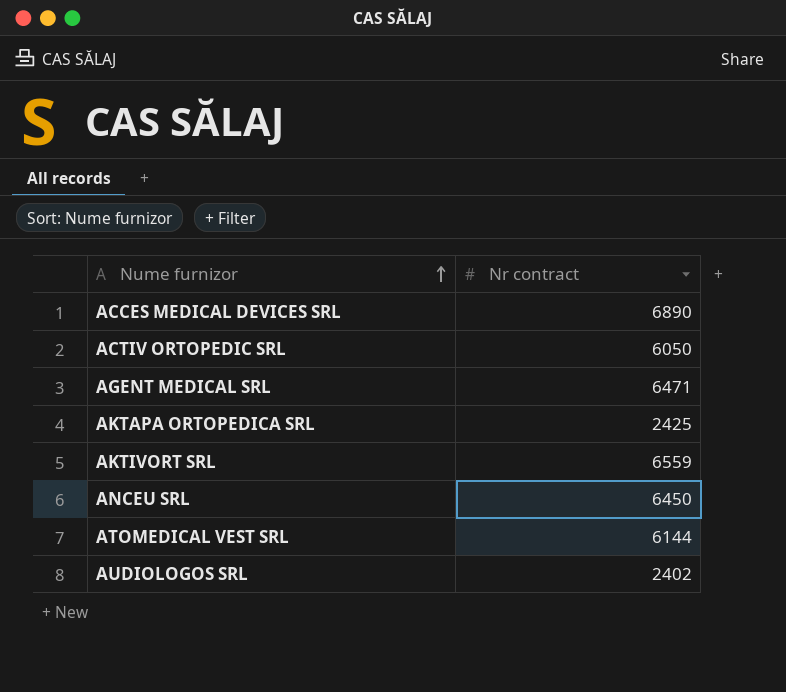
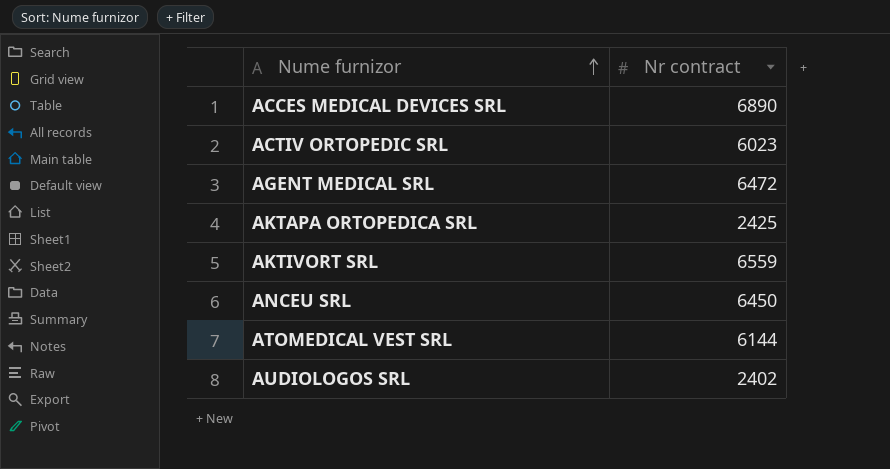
ACTIV ORTOPEDIC SRL | Nr contract: 6050 -> 6023
AGENT MEDICAL SRL | Nr contract: 6471 -> 6472

